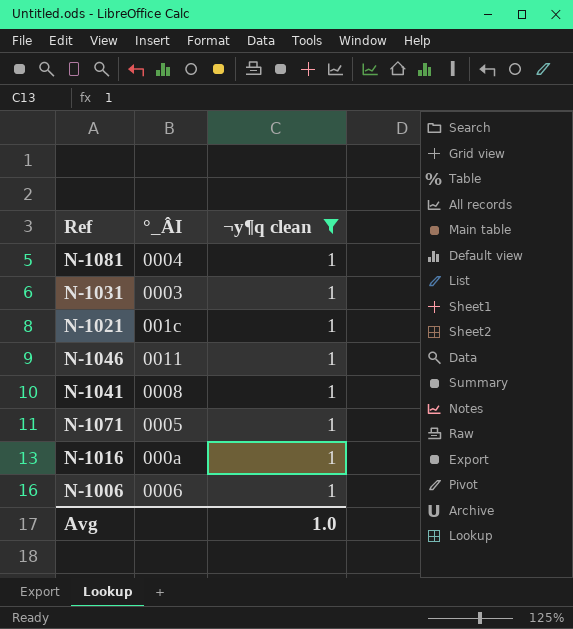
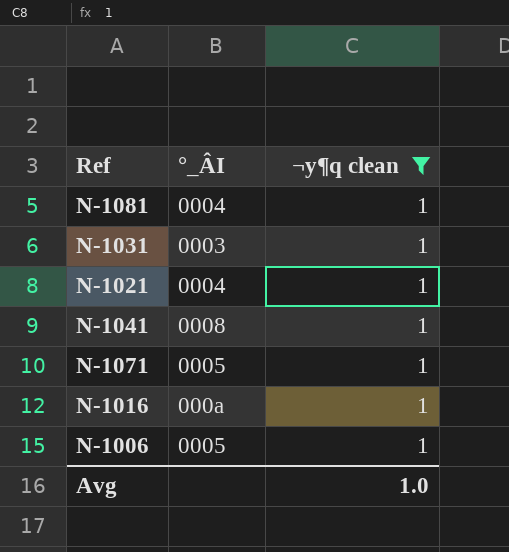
row N-1046: 0011 | 1 -> none
N-1021 | °_ÂI: 001c -> 0004
N-1006 | °_ÂI: 0006 -> 0005

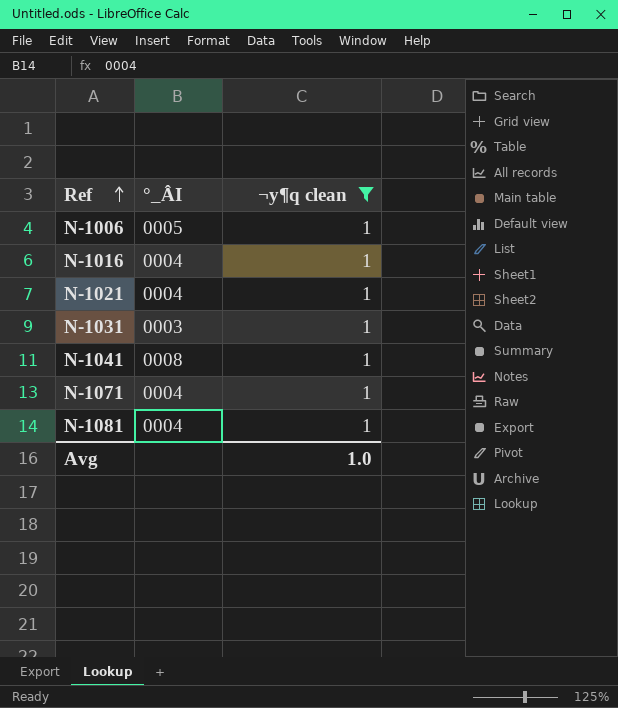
row order: none -> Ref ascending
N-1016 | °_ÂI: 000a -> 0004
N-1071 | °_ÂI: 0005 -> 0004

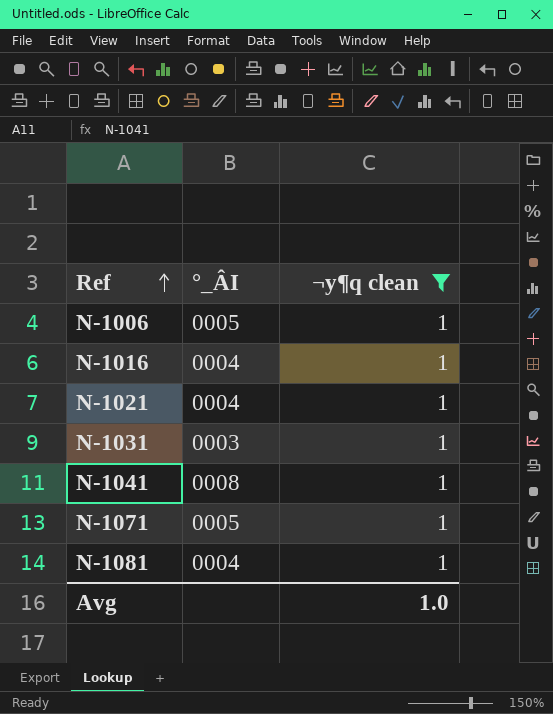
N-1071 | °_ÂI: 0004 -> 0005

